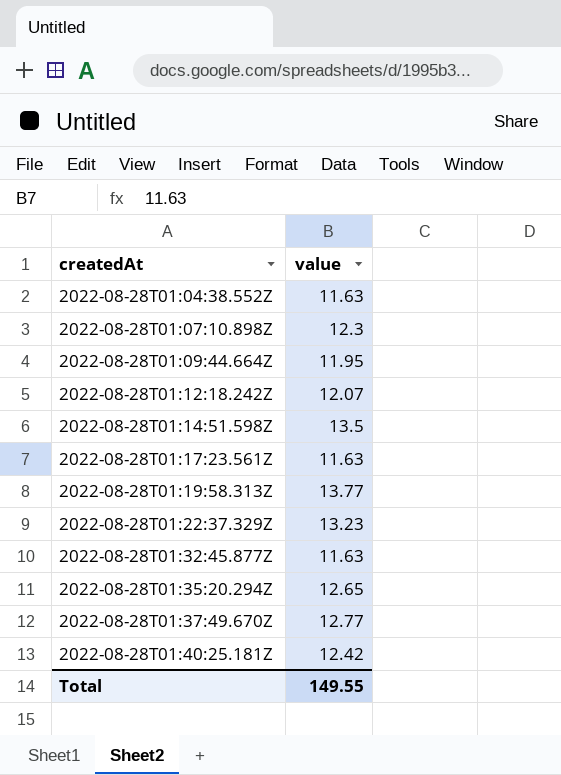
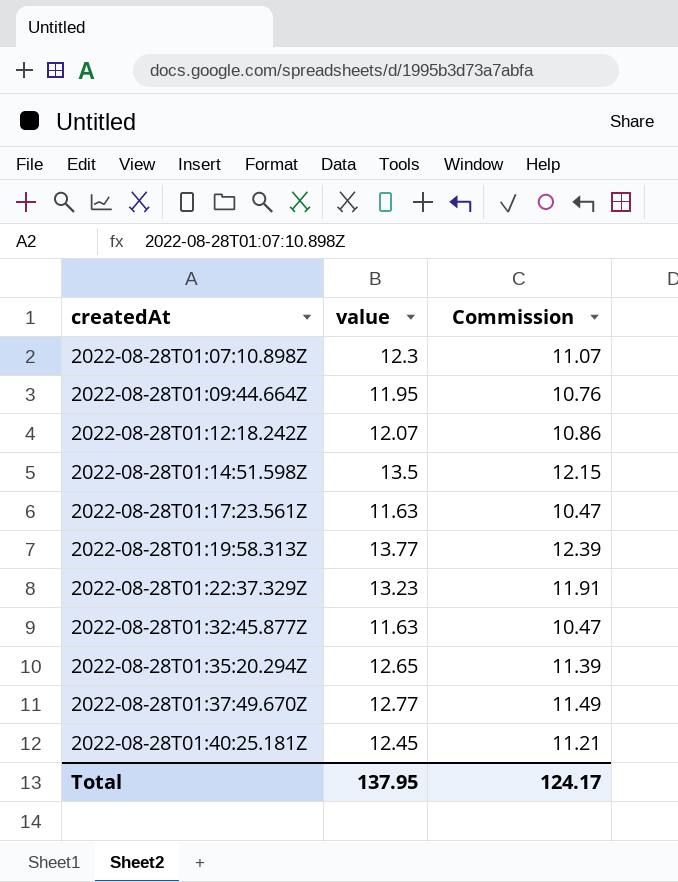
column Commission | formula: none -> [value] * 0.9
row 2022-08-28T01:04:38.552Z: 11.63 -> none
2022-08-28T01:40:25.181Z | value: 12.42 -> 12.45
Total | value: 149.55 -> 137.95

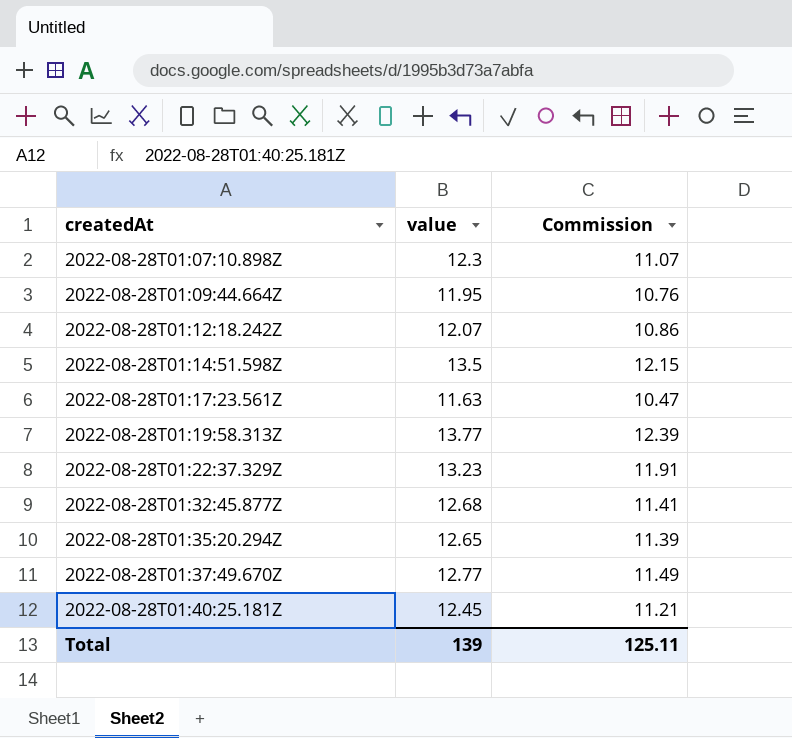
2022-08-28T01:32:45.877Z | value: 11.63 -> 12.68
2022-08-28T01:32:45.877Z | Commission: 10.47 -> 11.41
Total | value: 137.95 -> 139
Total | Commission: 124.17 -> 125.11

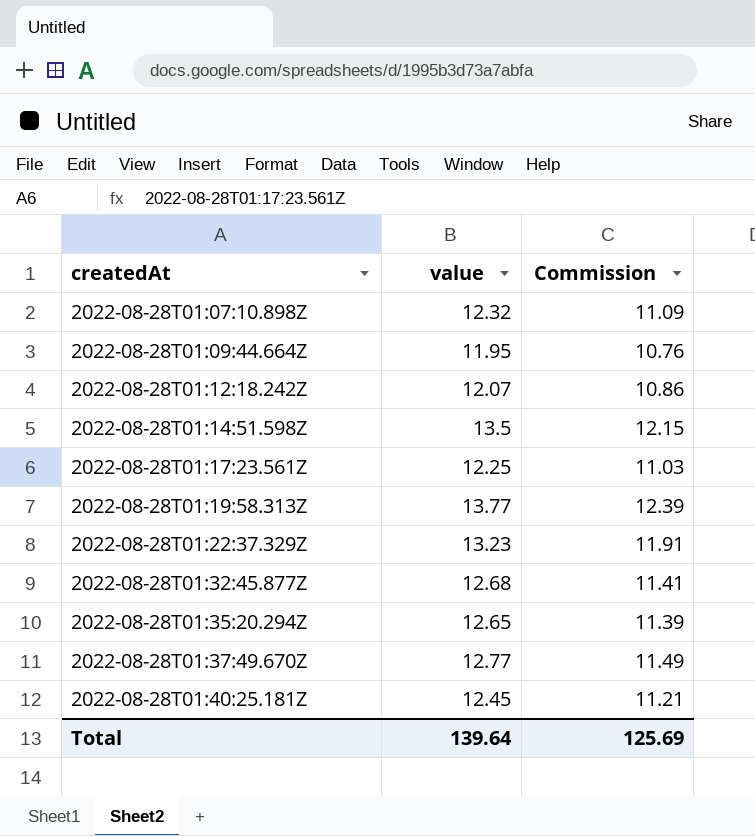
2022-08-28T01:07:10.898Z | value: 12.3 -> 12.32
2022-08-28T01:07:10.898Z | Commission: 11.07 -> 11.09
2022-08-28T01:17:23.561Z | value: 11.63 -> 12.25
2022-08-28T01:17:23.561Z | Commission: 10.47 -> 11.03
Total | value: 139 -> 139.64
Total | Commission: 125.11 -> 125.69

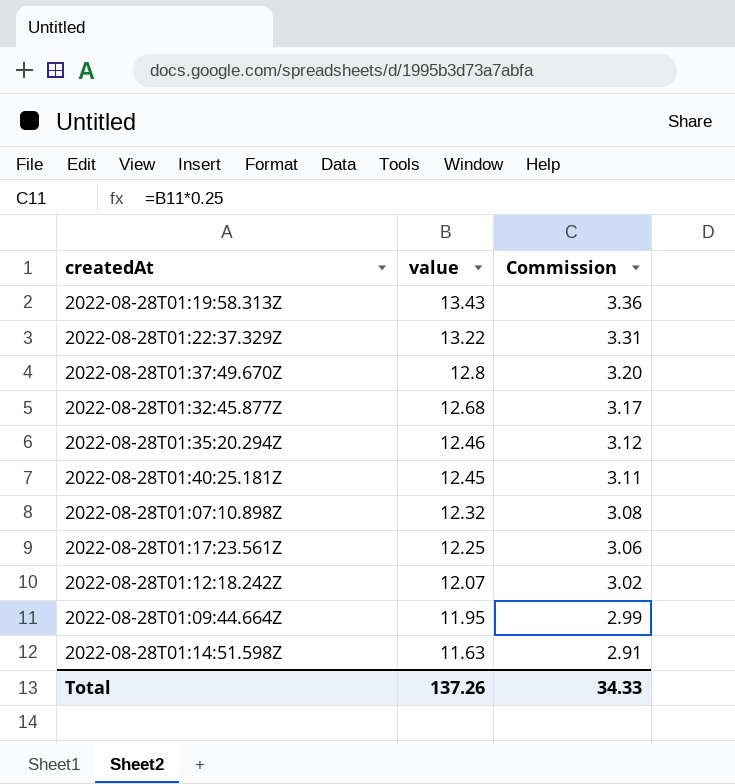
row order: createdAt ascending -> value descending
column Commission | formula: [value] * 0.9 -> [value] * 0.25
2022-08-28T01:19:58.313Z | value: 13.77 -> 13.43
2022-08-28T01:22:37.329Z | value: 13.23 -> 13.22
2022-08-28T01:37:49.670Z | value: 12.77 -> 12.8
2022-08-28T01:35:20.294Z | value: 12.65 -> 12.46
2022-08-28T01:14:51.598Z | value: 13.5 -> 11.63
Total | value: 139.64 -> 137.26
Total | Commission: 125.69 -> 34.33

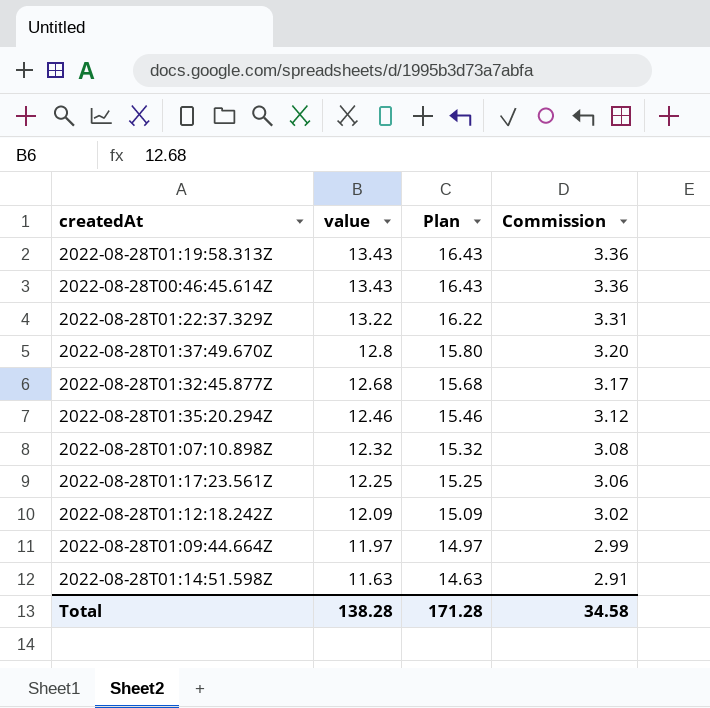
column Plan | formula: none -> [value] + 3
row 2022-08-28T01:40:25.181Z: 12.45 | 3.11 -> none
row 2022-08-28T00:46:45.614Z: none -> 13.43 | 16.43 | 3.36
2022-08-28T01:12:18.242Z | value: 12.07 -> 12.09
2022-08-28T01:09:44.664Z | value: 11.95 -> 11.97
Total | value: 137.26 -> 138.28
Total | Commission: 34.33 -> 34.58

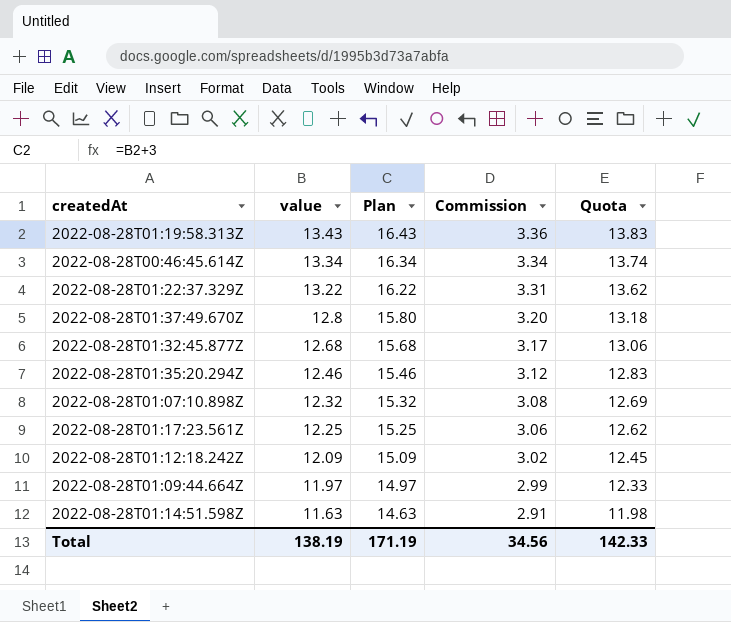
column Quota | formula: none -> [value] * 1.03
2022-08-28T00:46:45.614Z | value: 13.43 -> 13.34
2022-08-28T00:46:45.614Z | Plan: 16.43 -> 16.34
2022-08-28T00:46:45.614Z | Commission: 3.36 -> 3.34
Total | value: 138.28 -> 138.19
Total | Plan: 171.28 -> 171.19
Total | Commission: 34.58 -> 34.56

